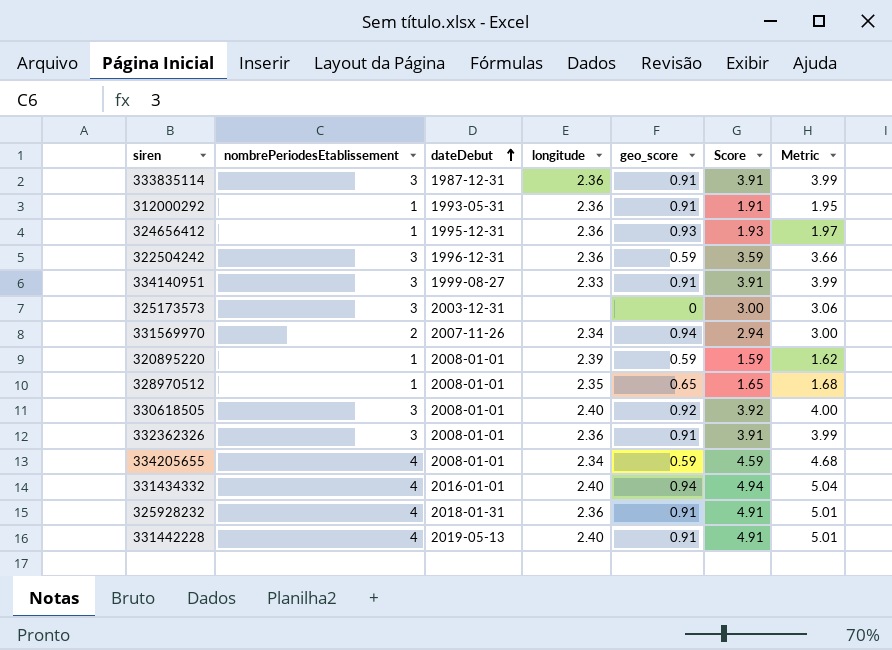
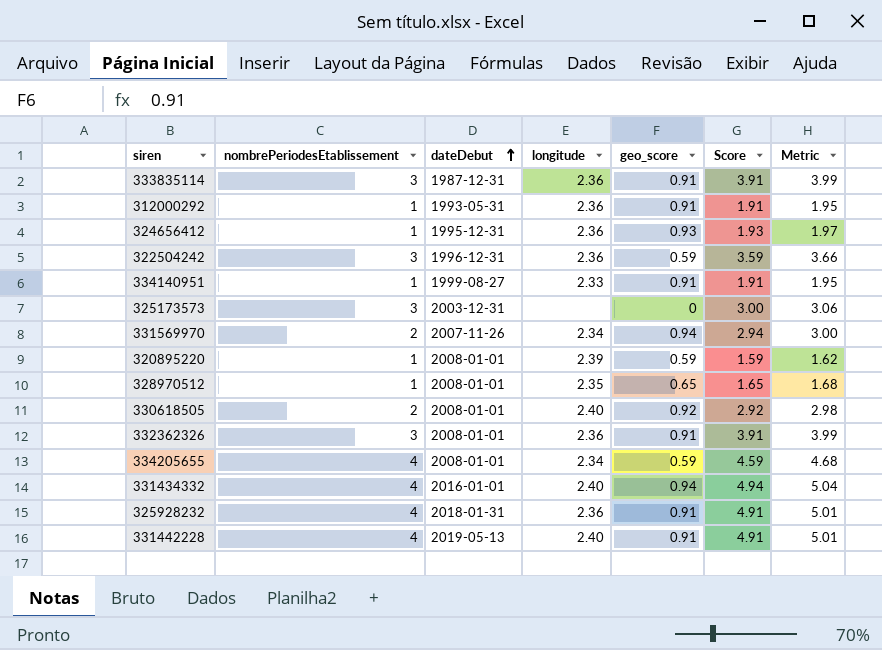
334140951 | nombrePeriodesEtablissement: 3 -> 1
334140951 | Score: 3.91 -> 1.91
334140951 | Metric: 3.99 -> 1.95
330618505 | nombrePeriodesEtablissement: 3 -> 2
330618505 | Score: 3.92 -> 2.92
330618505 | Metric: 4.00 -> 2.98

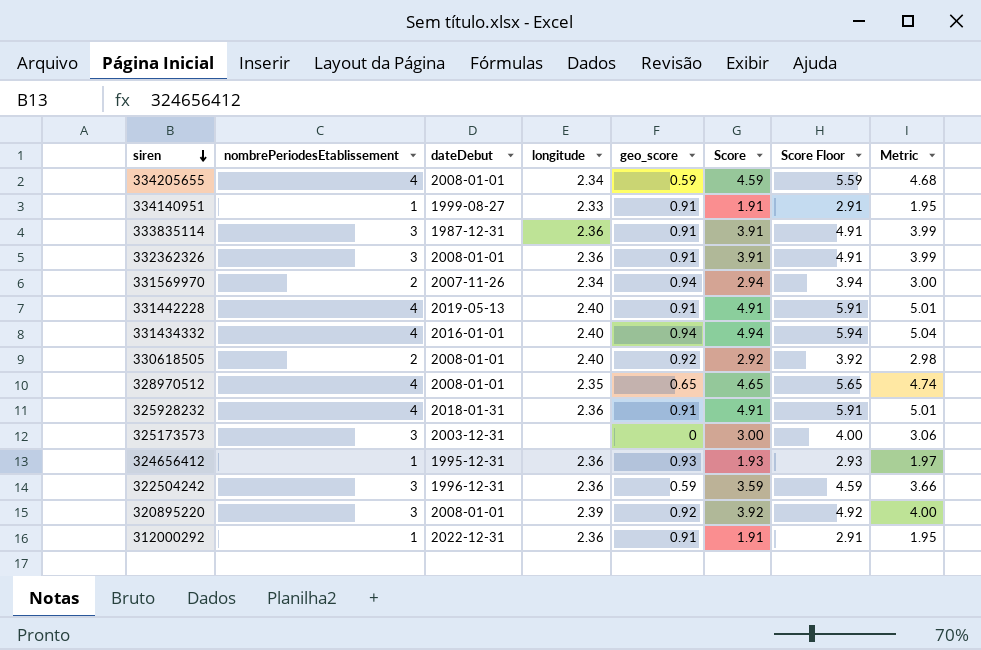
row order: dateDebut ascending -> siren descending
column Score Floor | formula: none -> [Score] + 1
328970512 | nombrePeriodesEtablissement: 1 -> 4
328970512 | Score: 1.65 -> 4.65
328970512 | Metric: 1.68 -> 4.74
320895220 | nombrePeriodesEtablissement: 1 -> 3
320895220 | geo_score: 0.59 -> 0.92
320895220 | Score: 1.59 -> 3.92
320895220 | Metric: 1.62 -> 4.00
312000292 | dateDebut: 1993-05-31 -> 2022-12-31

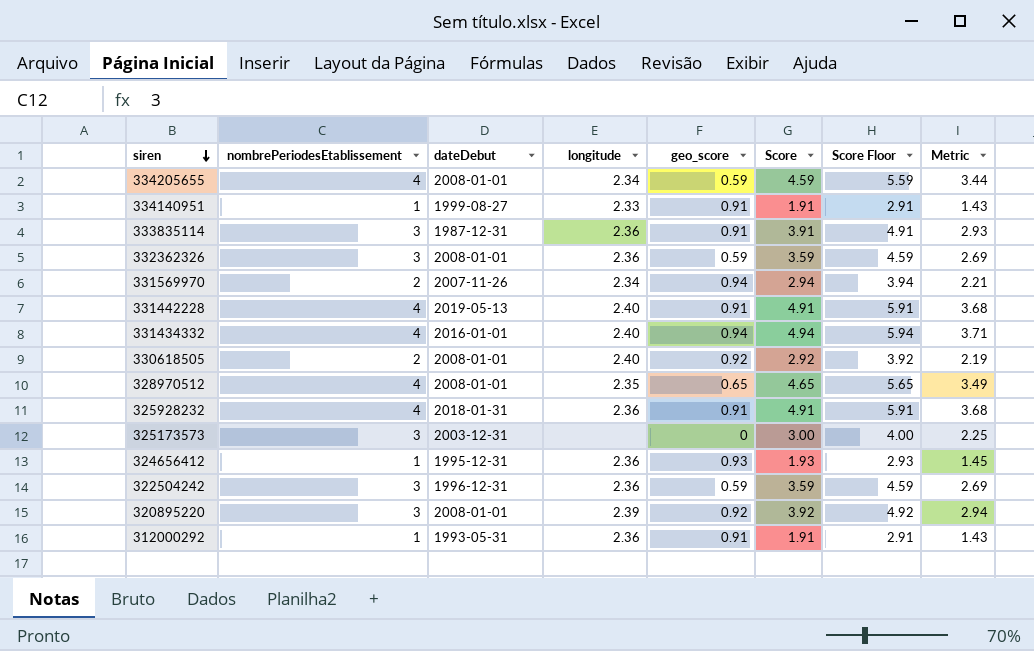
column Metric | formula: [Score] * 1.02 -> [Score] * 0.75
332362326 | geo_score: 0.91 -> 0.59
332362326 | Score: 3.91 -> 3.59
332362326 | Score Floor: 4.91 -> 4.59
312000292 | dateDebut: 2022-12-31 -> 1993-05-31

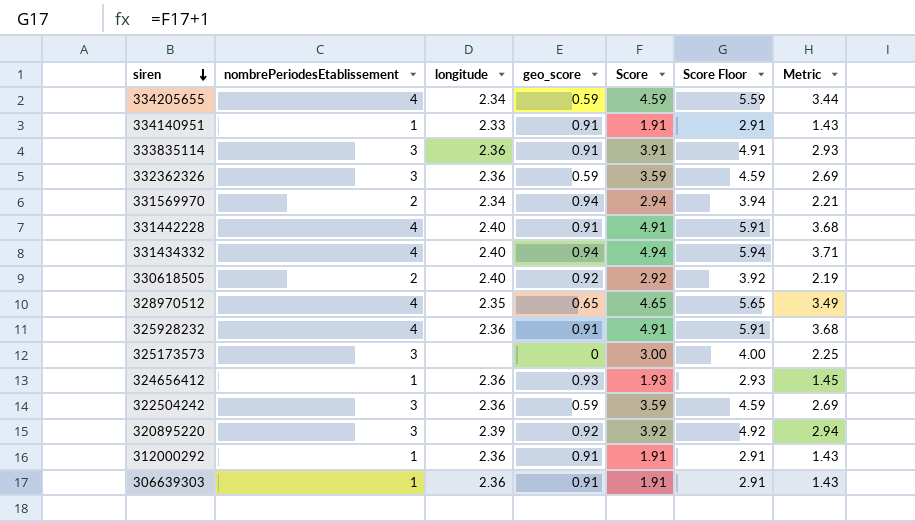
column dateDebut | position: 3 -> none
row 306639303: none -> 1 | 2.36 | 0.91 | 1.91 | 2.91 | 1.43

